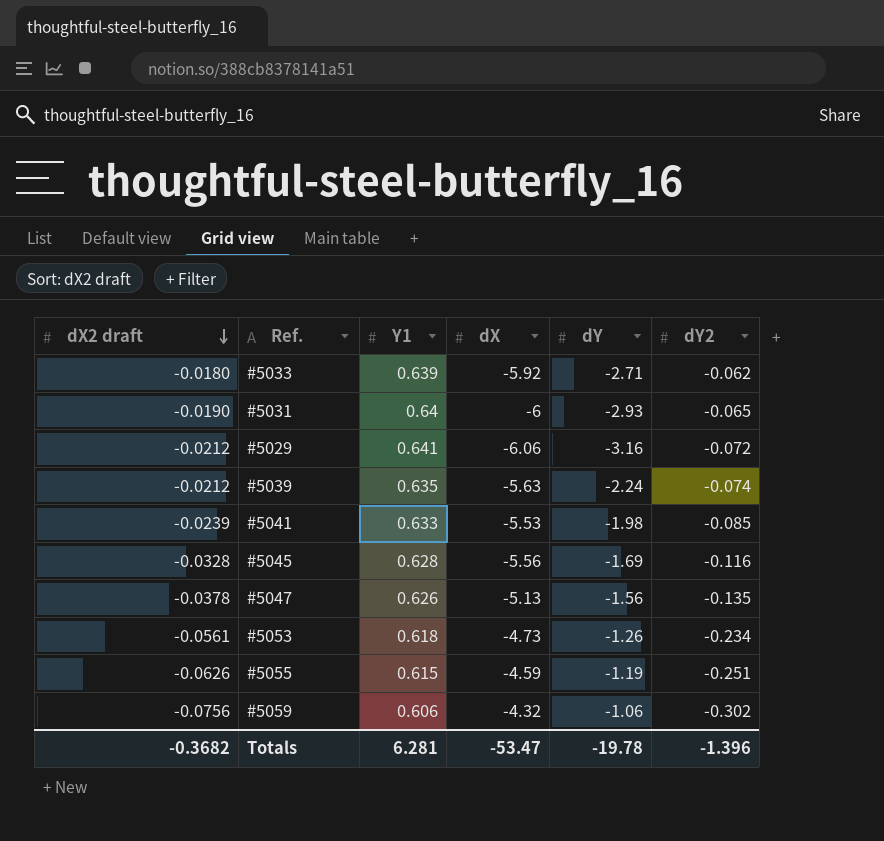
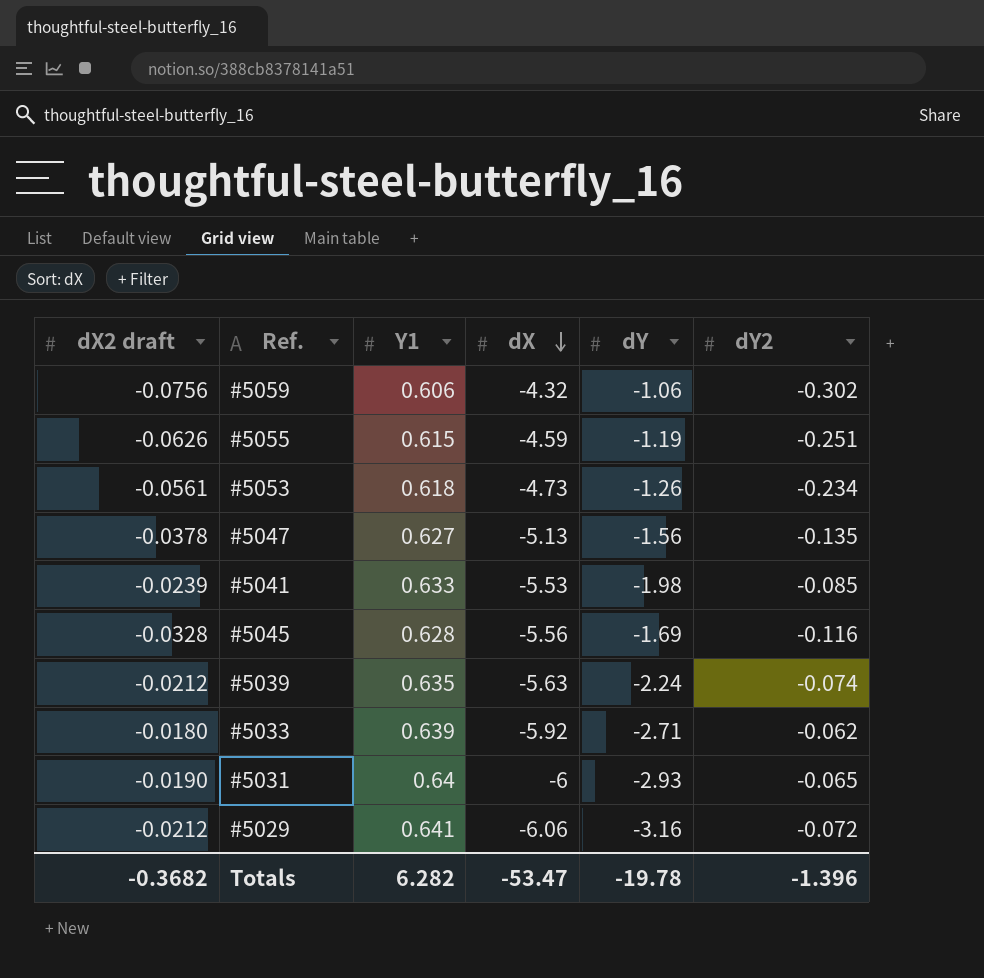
row order: dX2 draft descending -> dX descending
#5047 | Y1: 0.626 -> 0.627
Totals | Y1: 6.281 -> 6.282

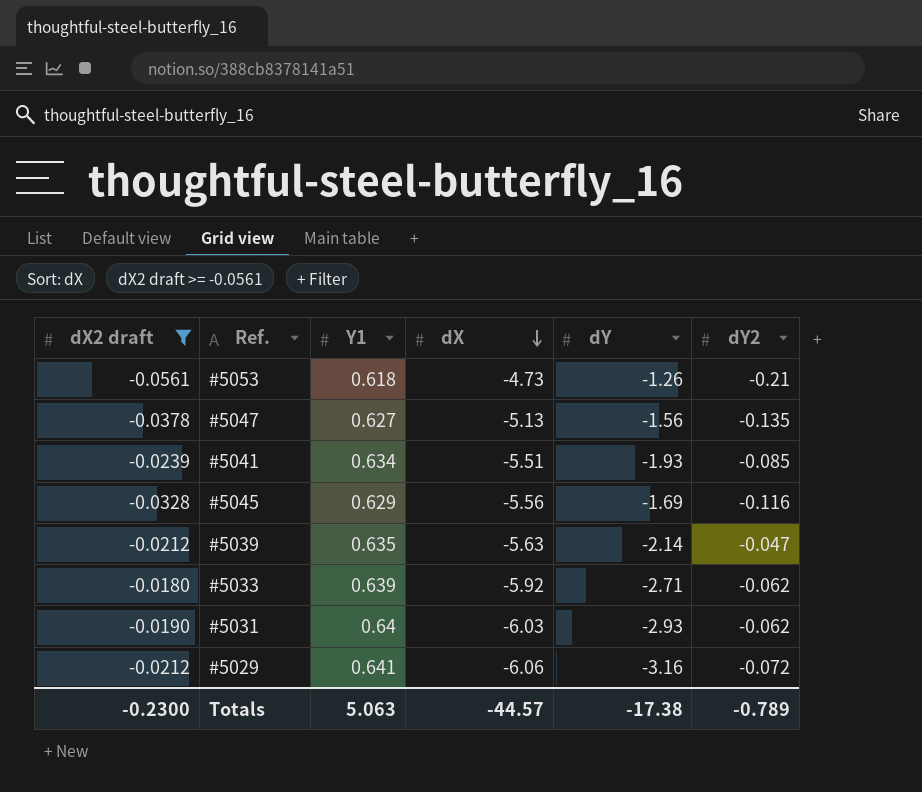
filter: none -> dX2 draft >= -0.0561
#5053 | dY2: -0.234 -> -0.21
#5041 | Y1: 0.633 -> 0.634
#5041 | dX: -5.53 -> -5.51
#5041 | dY: -1.98 -> -1.93
#5045 | Y1: 0.628 -> 0.629
#5039 | dY: -2.24 -> -2.14
#5039 | dY2: -0.074 -> -0.047
#5031 | dX: -6 -> -6.03
#5031 | dY2: -0.065 -> -0.062
Totals | dX2 draft: -0.3682 -> -0.2300
Totals | Y1: 6.282 -> 5.063
Totals | dX: -53.47 -> -44.57
Totals | dY: -19.78 -> -17.38
Totals | dY2: -1.396 -> -0.789

